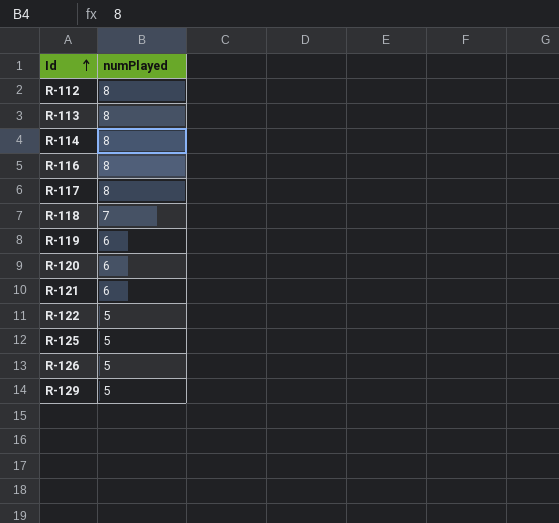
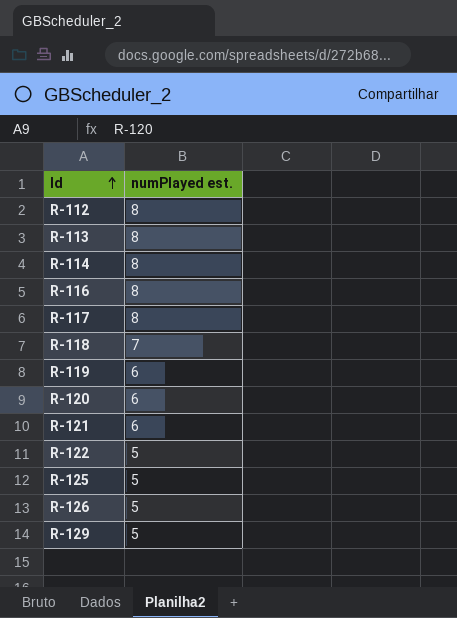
column name: numPlayed -> numPlayed est.

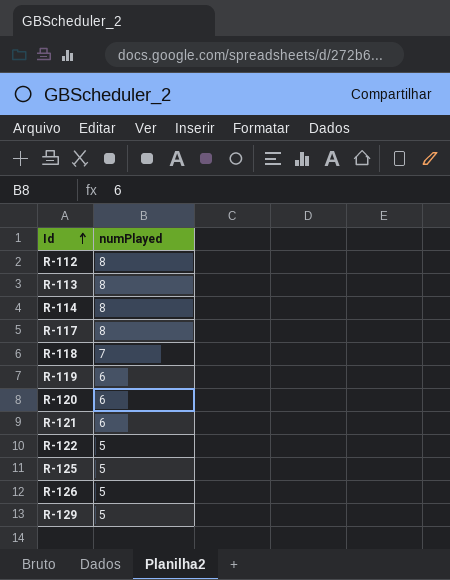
column name: numPlayed est. -> numPlayed
row R-116: 8 -> none

